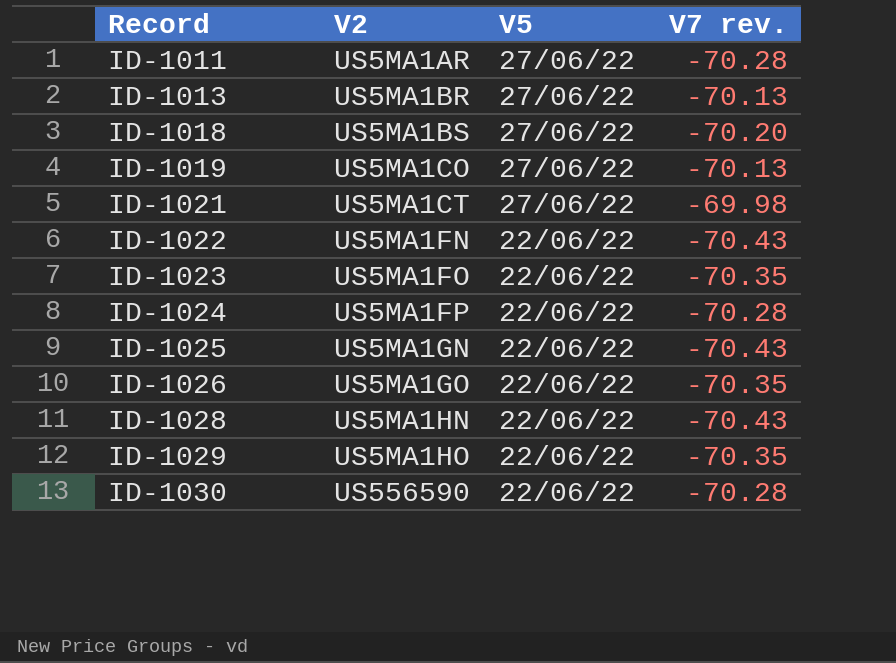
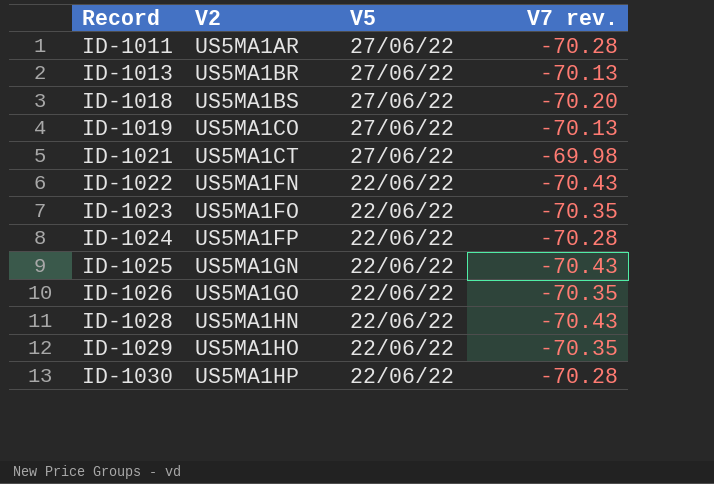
ID-1030 | V2: US556590 -> US5MA1HP

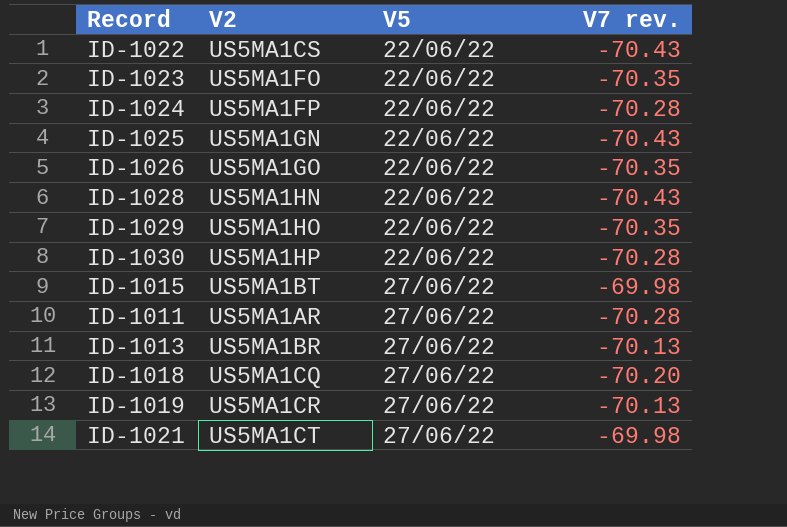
row order: Record ascending -> V5 ascending
ID-1022 | V2: US5MA1FN -> US5MA1CS
row ID-1015: none -> US5MA1BT | 27/06/22 | -69.98
ID-1018 | V2: US5MA1BS -> US5MA1CQ
ID-1019 | V2: US5MA1CO -> US5MA1CR

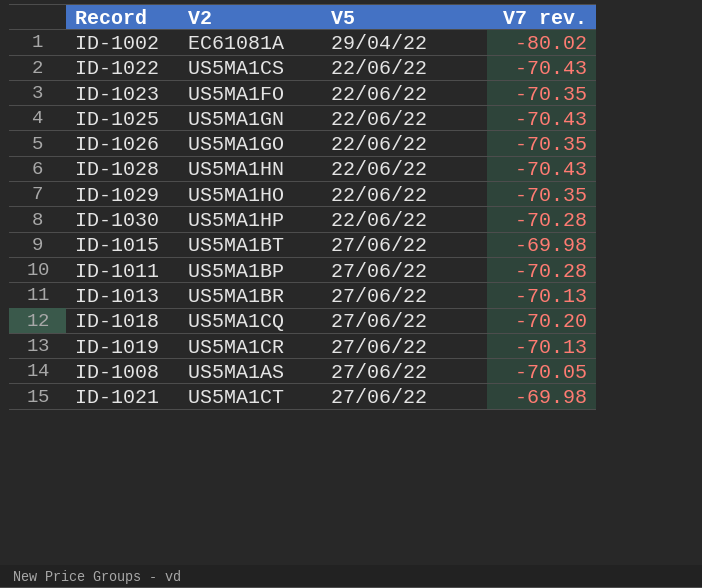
row ID-1024: US5MA1FP | 22/06/22 | -70.28 -> none
row ID-1002: none -> EC61081A | 29/04/22 | -80.02
ID-1011 | V2: US5MA1AR -> US5MA1BP
row ID-1008: none -> US5MA1AS | 27/06/22 | -70.05

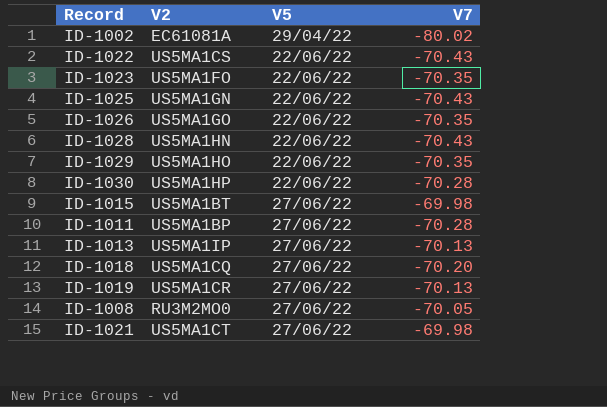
column name: V7 rev. -> V7
ID-1013 | V2: US5MA1BR -> US5MA1IP
ID-1008 | V2: US5MA1AS -> RU3M2MO0

